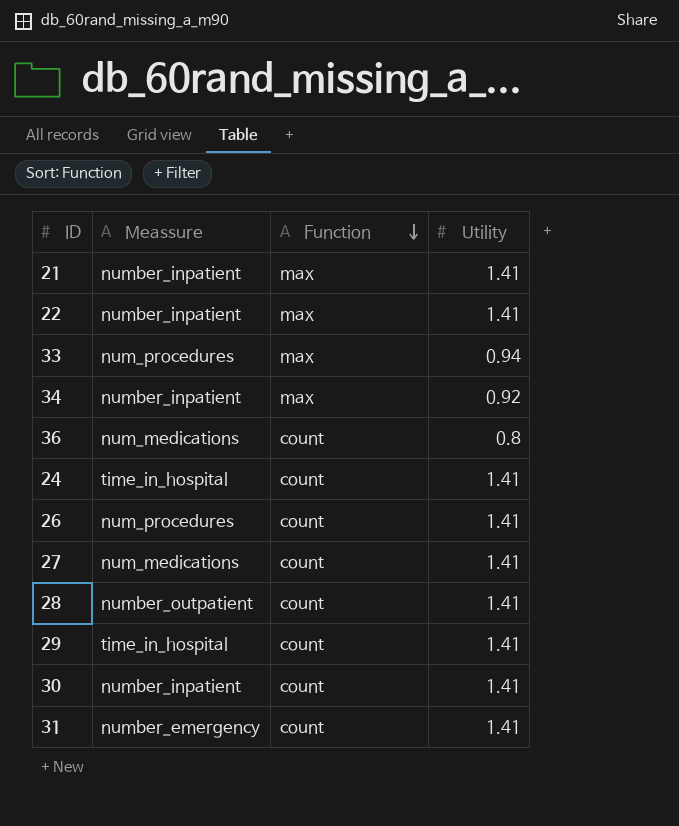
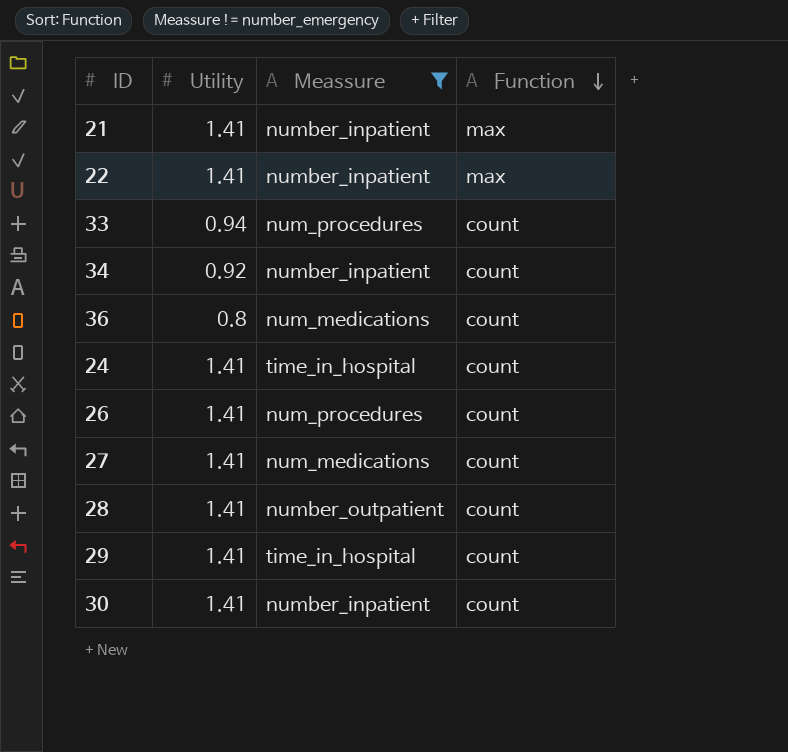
filter: none -> Meassure != number_emergency
column Utility | position: 4 -> 2
33 | Function: max -> count
34 | Function: max -> count

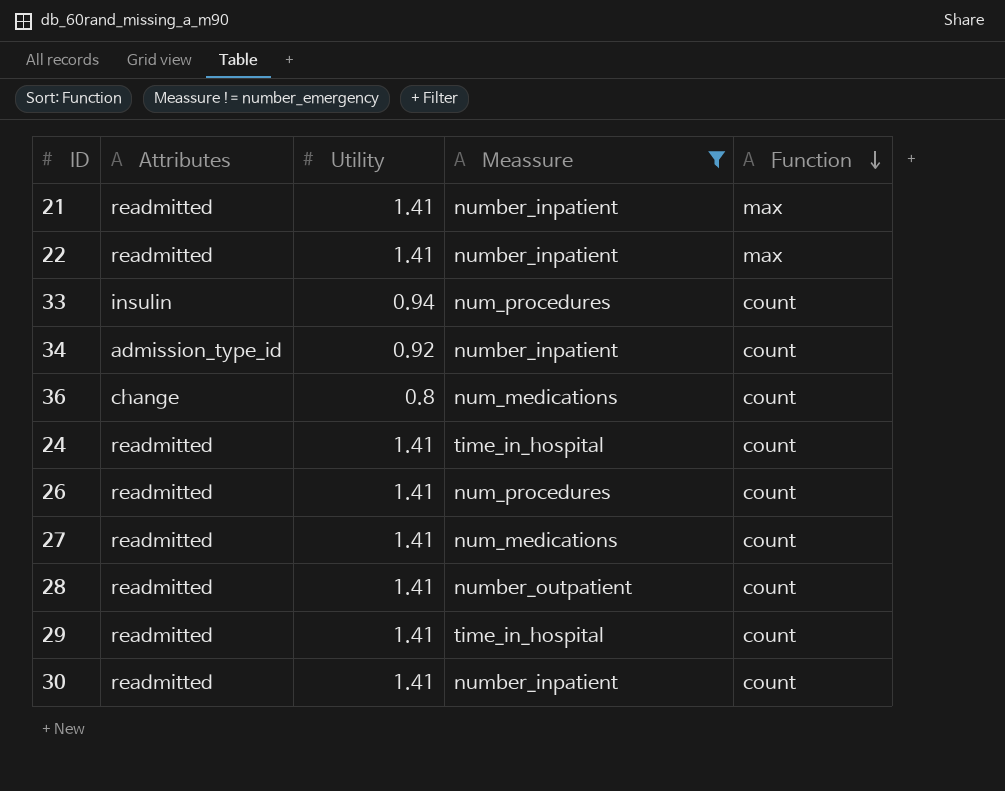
column Attributes | position: none -> 2

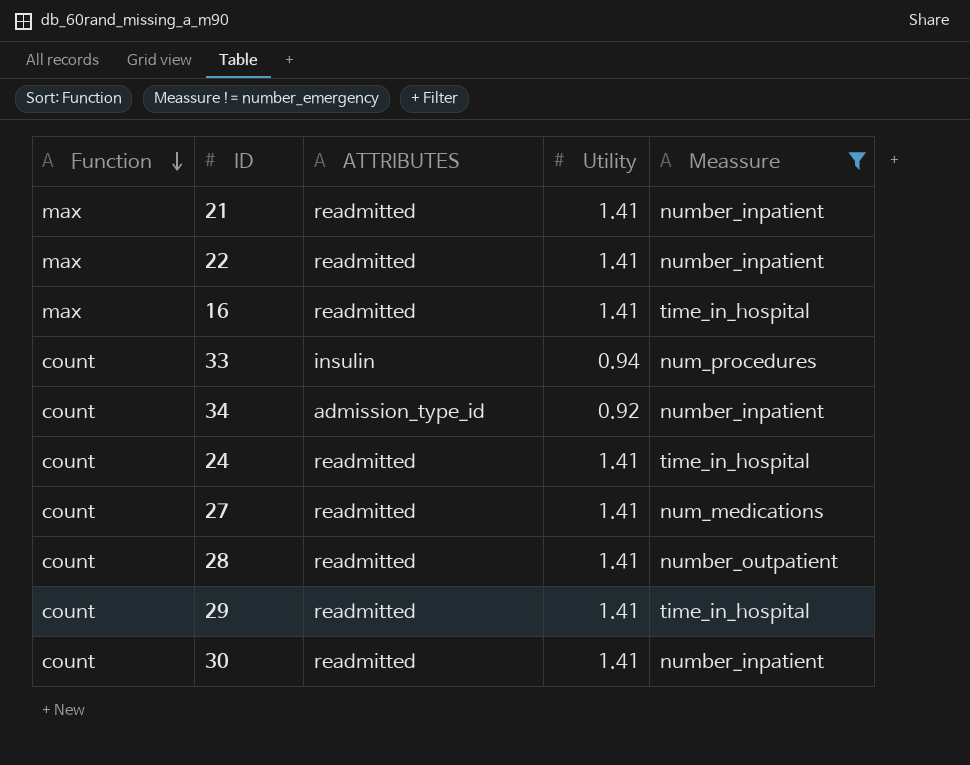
column Function | position: 5 -> 1
column name: Attributes -> ATTRIBUTES
row 36: change | 0.8 | num_medications | count -> none
row 26: readmitted | 1.41 | num_procedures | count -> none
row 16: none -> max | readmitted | 1.41 | time_in_hospital

